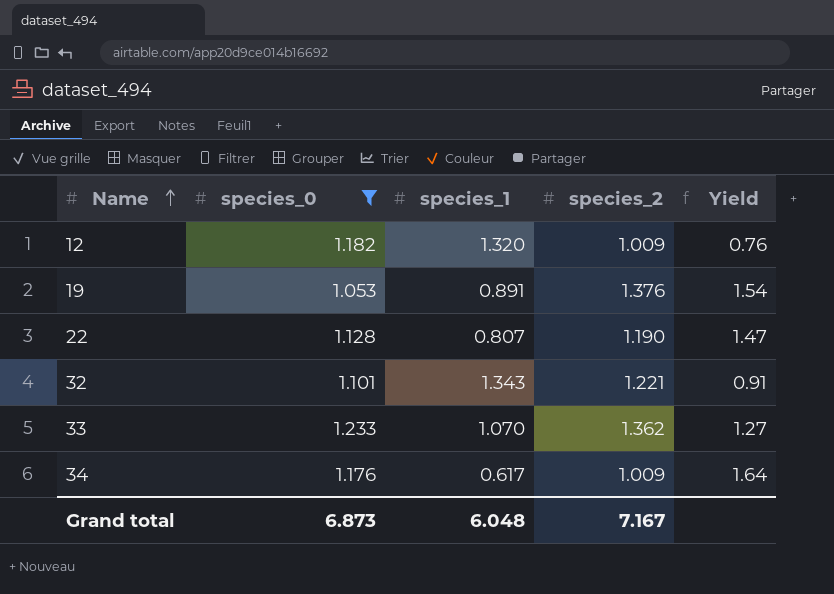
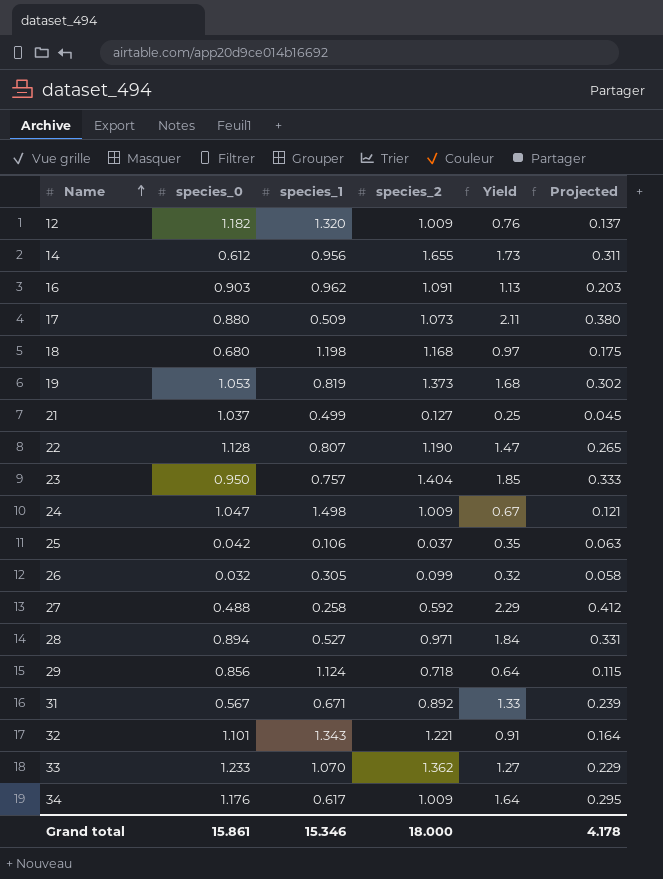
filter: species_0 >= 1.053 -> none
column Projected | formula: none -> [Yield] * 0.18
19 | species_1: 0.891 -> 0.819
19 | species_2: 1.376 -> 1.373
19 | Yield: 1.54 -> 1.68
Grand total | species_0: 6.873 -> 15.861
Grand total | species_1: 6.048 -> 15.346
Grand total | species_2: 7.167 -> 18.000

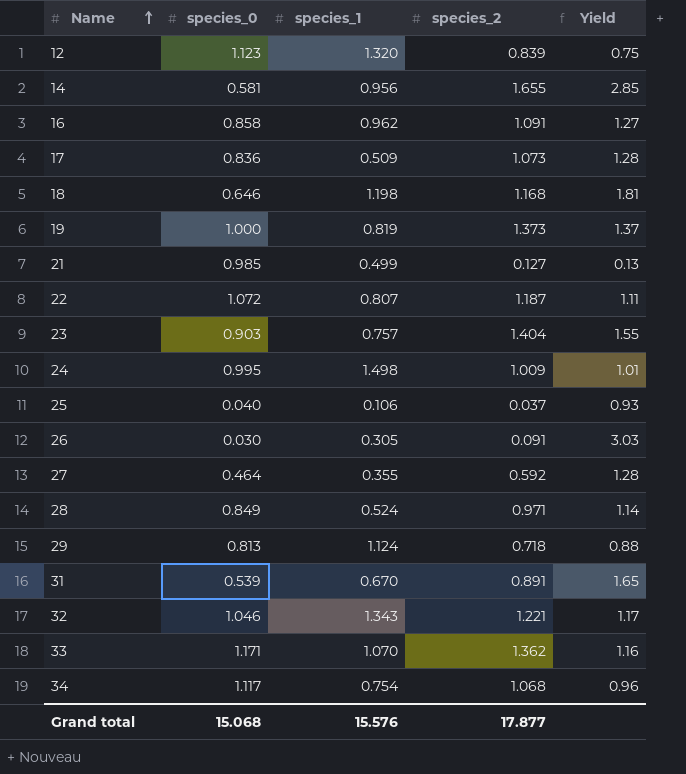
column Projected | formula: [Yield] * 0.18 -> none
column Yield | formula: [species_2] / [species_1] -> [species_2] / [species_0]
12 | species_0: 1.182 -> 1.123
12 | species_2: 1.009 -> 0.839
14 | species_0: 0.612 -> 0.581
16 | species_0: 0.903 -> 0.858
17 | species_0: 0.880 -> 0.836
18 | species_0: 0.680 -> 0.646
19 | species_0: 1.053 -> 1.000
21 | species_0: 1.037 -> 0.985
22 | species_0: 1.128 -> 1.072
22 | species_2: 1.190 -> 1.187
23 | species_0: 0.950 -> 0.903
24 | species_0: 1.047 -> 0.995
25 | species_0: 0.042 -> 0.040
26 | species_0: 0.032 -> 0.030
26 | species_2: 0.099 -> 0.091
27 | species_0: 0.488 -> 0.464
27 | species_1: 0.258 -> 0.355
28 | species_0: 0.894 -> 0.849
28 | species_1: 0.527 -> 0.524
29 | species_0: 0.856 -> 0.813
31 | species_0: 0.567 -> 0.539
31 | species_1: 0.671 -> 0.670
31 | species_2: 0.892 -> 0.891
32 | species_0: 1.101 -> 1.046
33 | species_0: 1.233 -> 1.171
34 | species_0: 1.176 -> 1.117
34 | species_1: 0.617 -> 0.754
34 | species_2: 1.009 -> 1.068
Grand total | species_0: 15.861 -> 15.068
Grand total | species_1: 15.346 -> 15.576
Grand total | species_2: 18.000 -> 17.877

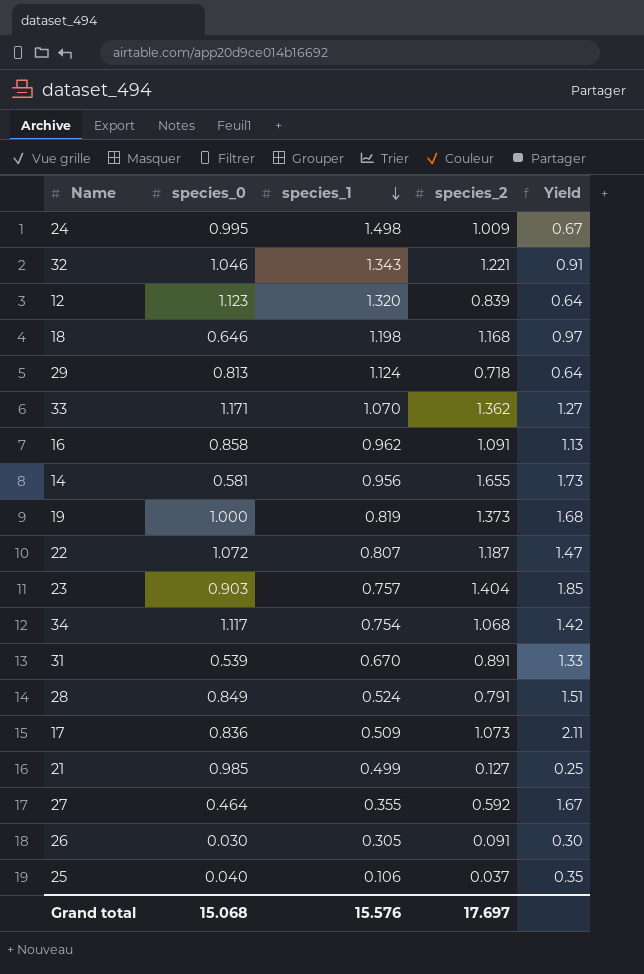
row order: Name ascending -> species_1 descending
column Yield | formula: [species_2] / [species_0] -> [species_2] / [species_1]
28 | species_2: 0.971 -> 0.791
Grand total | species_2: 17.877 -> 17.697

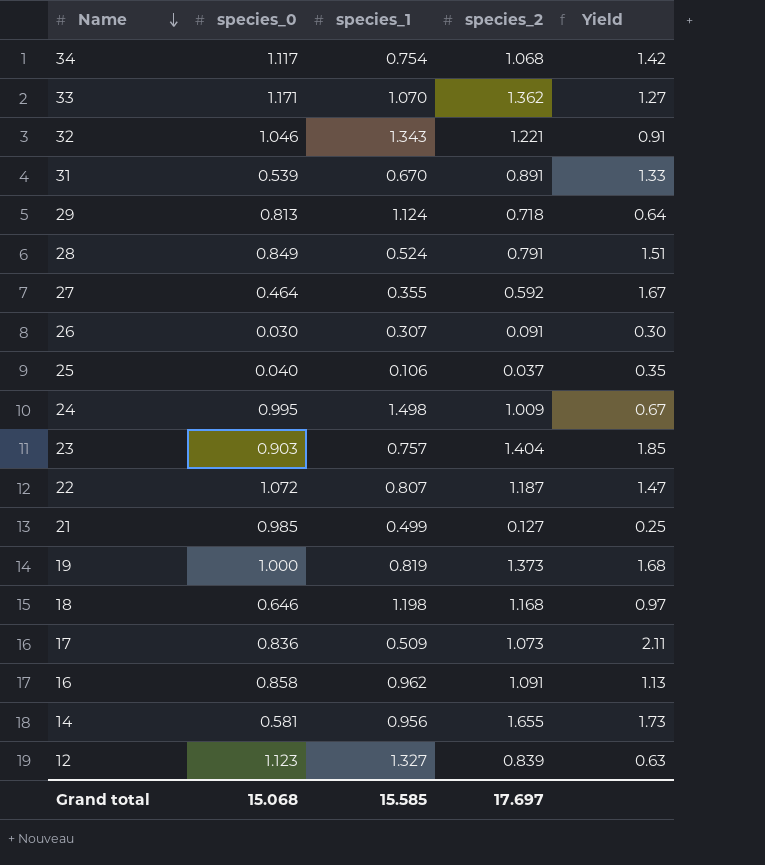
row order: species_1 descending -> Name descending
26 | species_1: 0.305 -> 0.307
12 | species_1: 1.320 -> 1.327
12 | Yield: 0.64 -> 0.63
Grand total | species_1: 15.576 -> 15.585

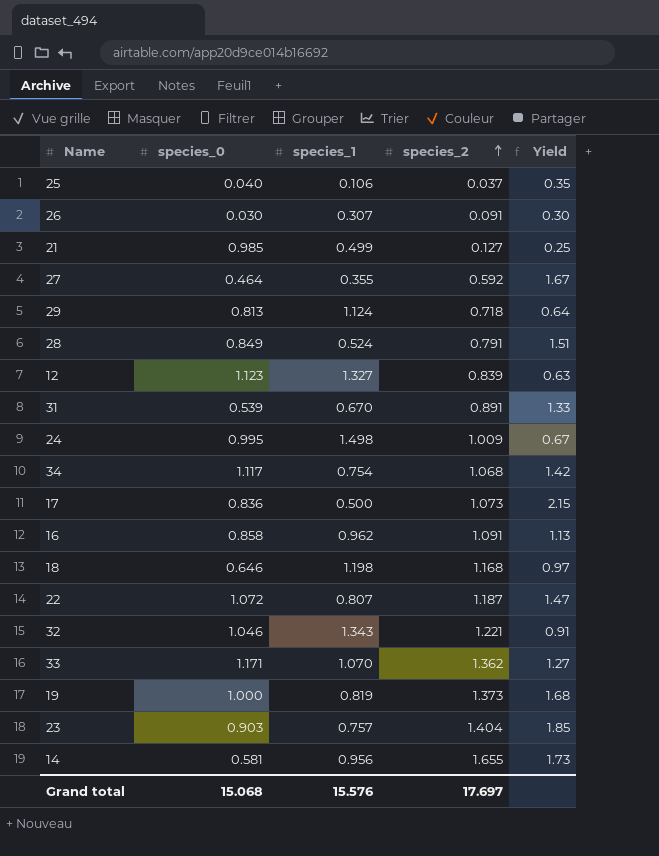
row order: Name descending -> species_2 ascending
17 | species_1: 0.509 -> 0.500
17 | Yield: 2.11 -> 2.15
Grand total | species_1: 15.585 -> 15.576

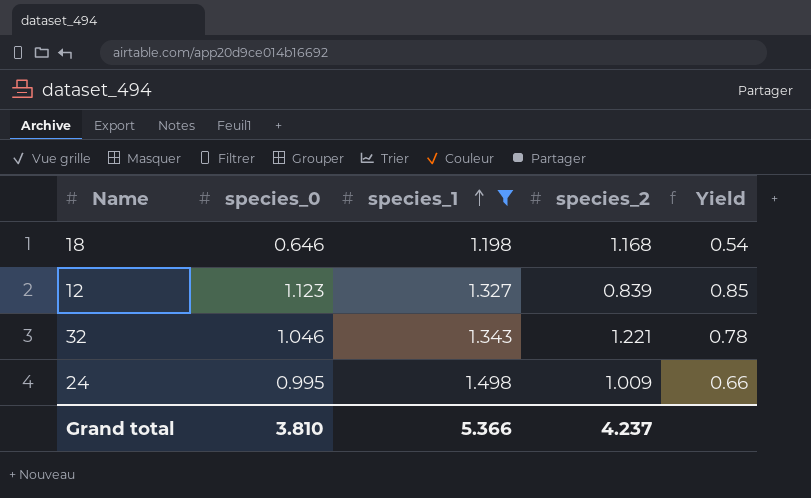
filter: none -> species_1 >= 1.198
row order: species_2 ascending -> species_1 ascending
column Yield | formula: [species_2] / [species_1] -> [species_0] / [species_1]
Grand total | species_0: 15.068 -> 3.810
Grand total | species_1: 15.576 -> 5.366
Grand total | species_2: 17.697 -> 4.237

